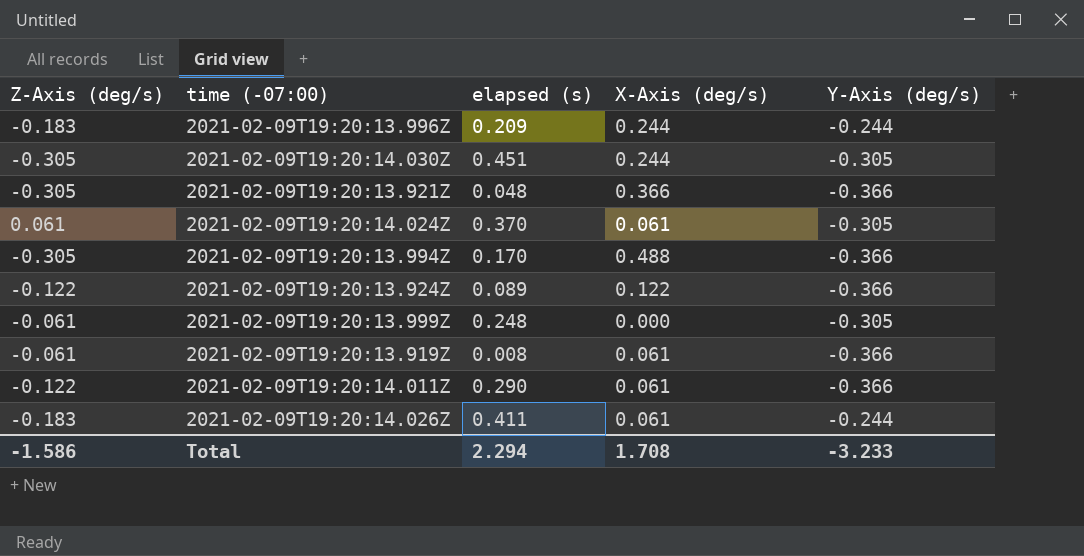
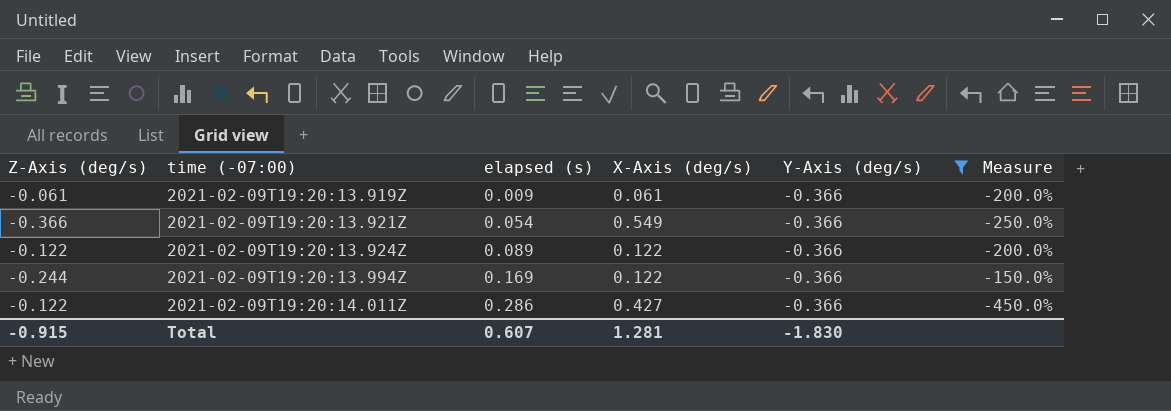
filter: none -> Y-Axis (deg/s) = -0.366
row order: none -> time (-07:00) ascending
column Measure | formula: none -> ([X-Axis (deg/s)] - [Z-Axis (deg/s)]) / [Z-Axis (deg/s)]
2021-02-09T19:20:13.919Z | elapsed (s): 0.008 -> 0.009
2021-02-09T19:20:13.921Z | Z-Axis (deg/s): -0.305 -> -0.366
2021-02-09T19:20:13.921Z | elapsed (s): 0.048 -> 0.054
2021-02-09T19:20:13.921Z | X-Axis (deg/s): 0.366 -> 0.549
2021-02-09T19:20:13.994Z | Z-Axis (deg/s): -0.305 -> -0.244
2021-02-09T19:20:13.994Z | elapsed (s): 0.170 -> 0.169
2021-02-09T19:20:13.994Z | X-Axis (deg/s): 0.488 -> 0.122
2021-02-09T19:20:14.011Z | elapsed (s): 0.290 -> 0.286
2021-02-09T19:20:14.011Z | X-Axis (deg/s): 0.061 -> 0.427
Total | Z-Axis (deg/s): -1.586 -> -0.915
Total | elapsed (s): 2.294 -> 0.607
Total | X-Axis (deg/s): 1.708 -> 1.281
Total | Y-Axis (deg/s): -3.233 -> -1.830

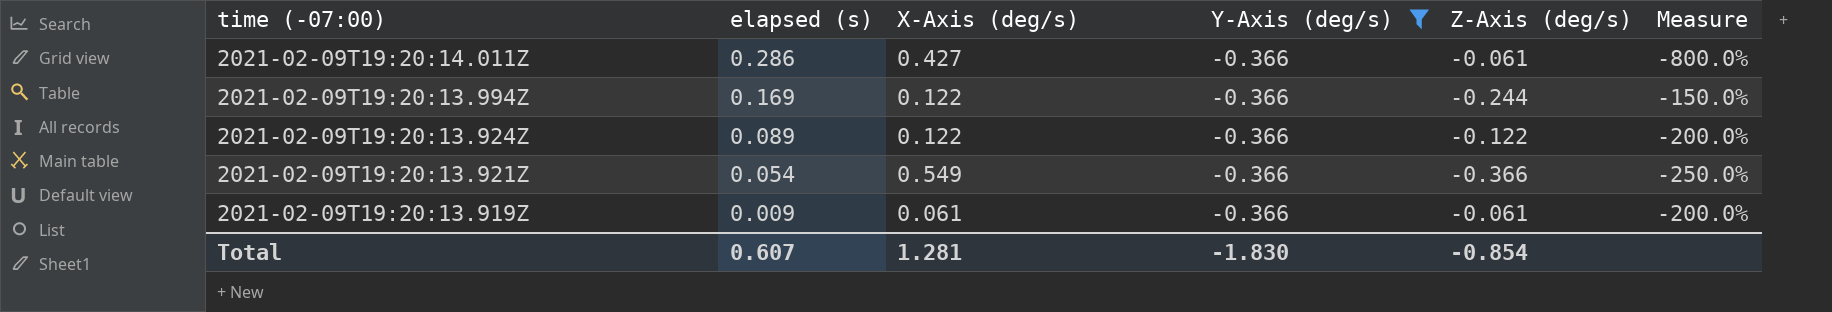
row order: time (-07:00) ascending -> time (-07:00) descending
column Z-Axis (deg/s) | position: 1 -> 5
2021-02-09T19:20:14.011Z | Z-Axis (deg/s): -0.122 -> -0.061
2021-02-09T19:20:14.011Z | Measure: -450.0% -> -800.0%
Total | Z-Axis (deg/s): -0.915 -> -0.854

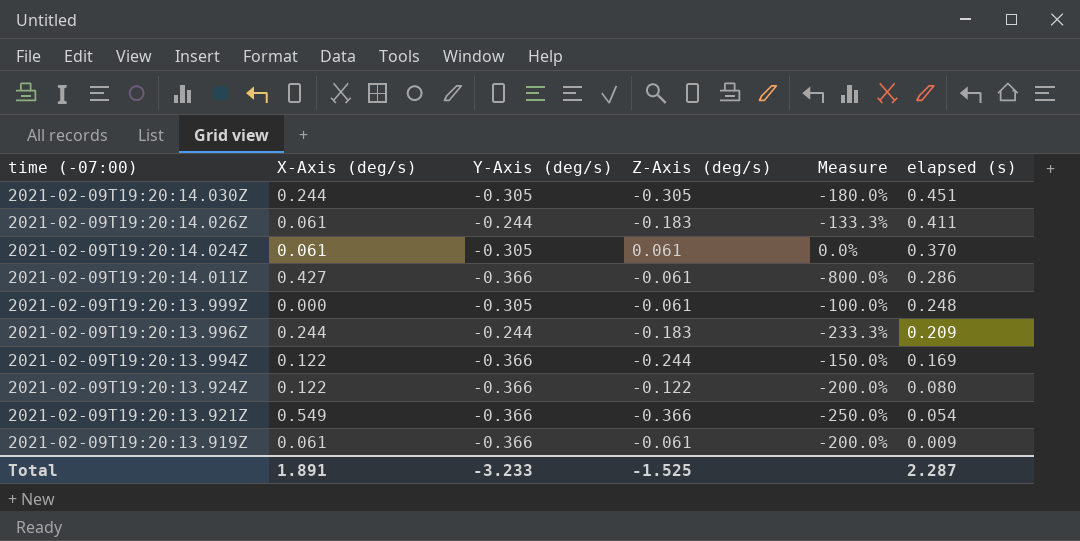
filter: Y-Axis (deg/s) = -0.366 -> none
column elapsed (s) | position: 2 -> 6
2021-02-09T19:20:13.924Z | elapsed (s): 0.089 -> 0.080
Total | X-Axis (deg/s): 1.281 -> 1.891
Total | Y-Axis (deg/s): -1.830 -> -3.233
Total | Z-Axis (deg/s): -0.854 -> -1.525
Total | elapsed (s): 0.607 -> 2.287

